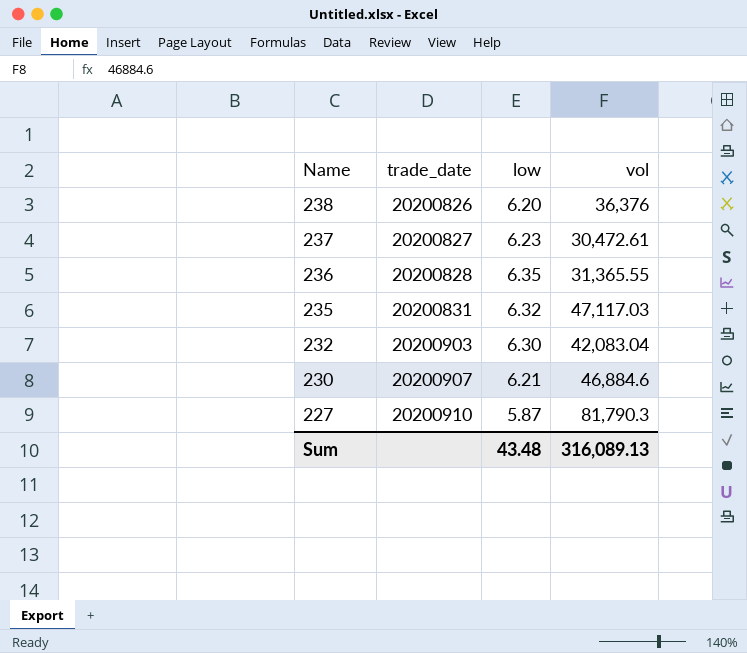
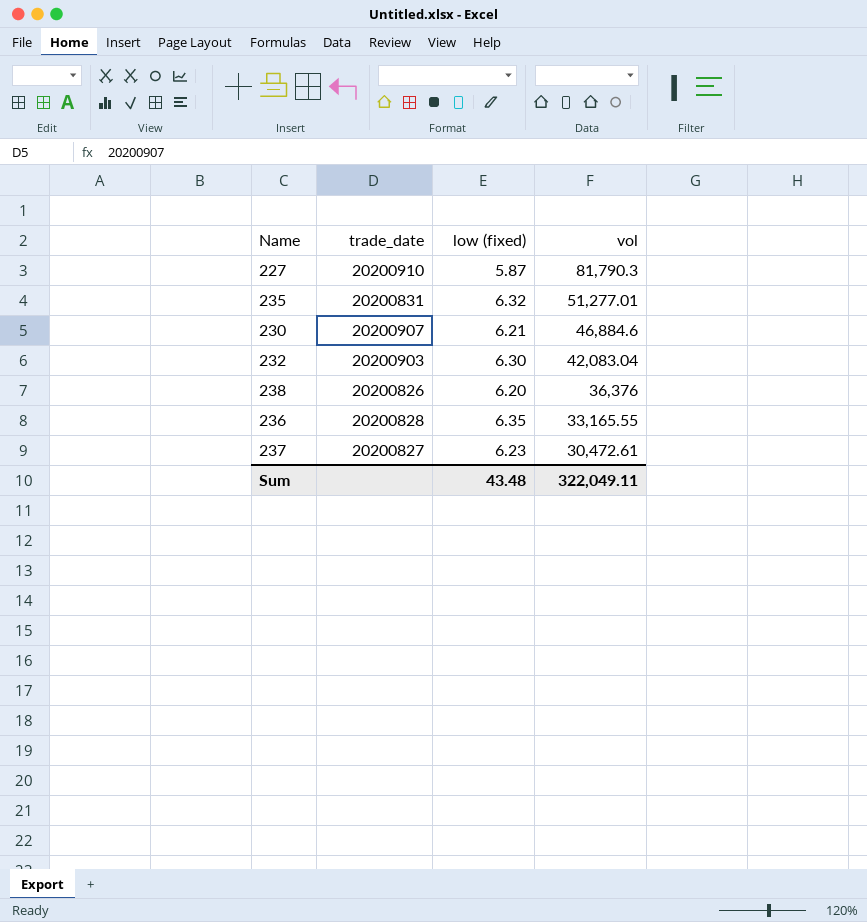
row order: Name descending -> vol descending
column name: low -> low (fixed)
235 | vol: 47,117.03 -> 51,277.01
236 | vol: 31,365.55 -> 33,165.55
Sum | vol: 316,089.13 -> 322,049.11

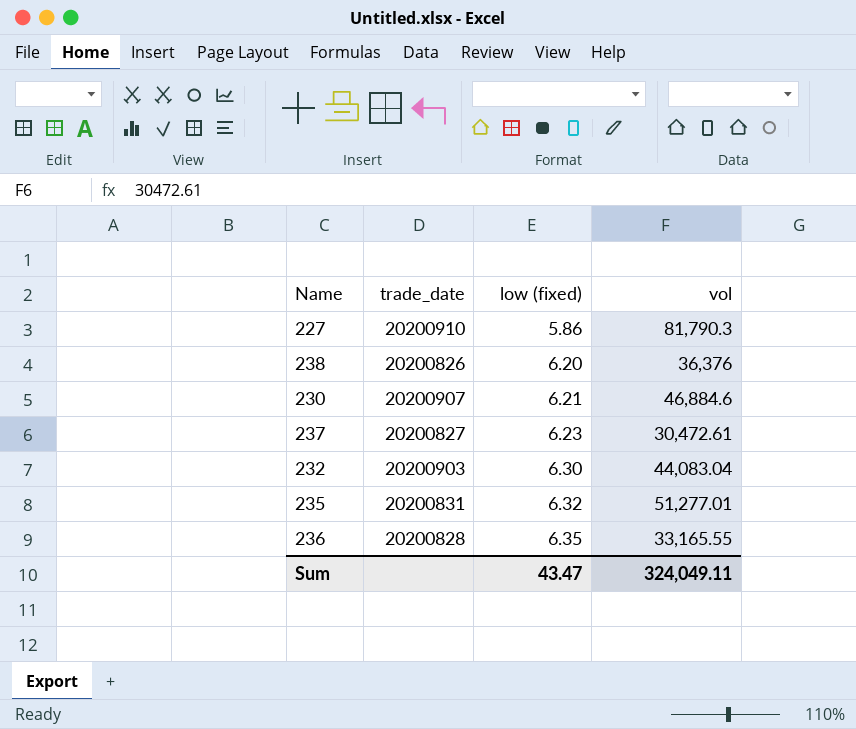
row order: vol descending -> low (fixed) ascending
227 | low (fixed): 5.87 -> 5.86
232 | vol: 42,083.04 -> 44,083.04
Sum | low (fixed): 43.48 -> 43.47
Sum | vol: 322,049.11 -> 324,049.11

